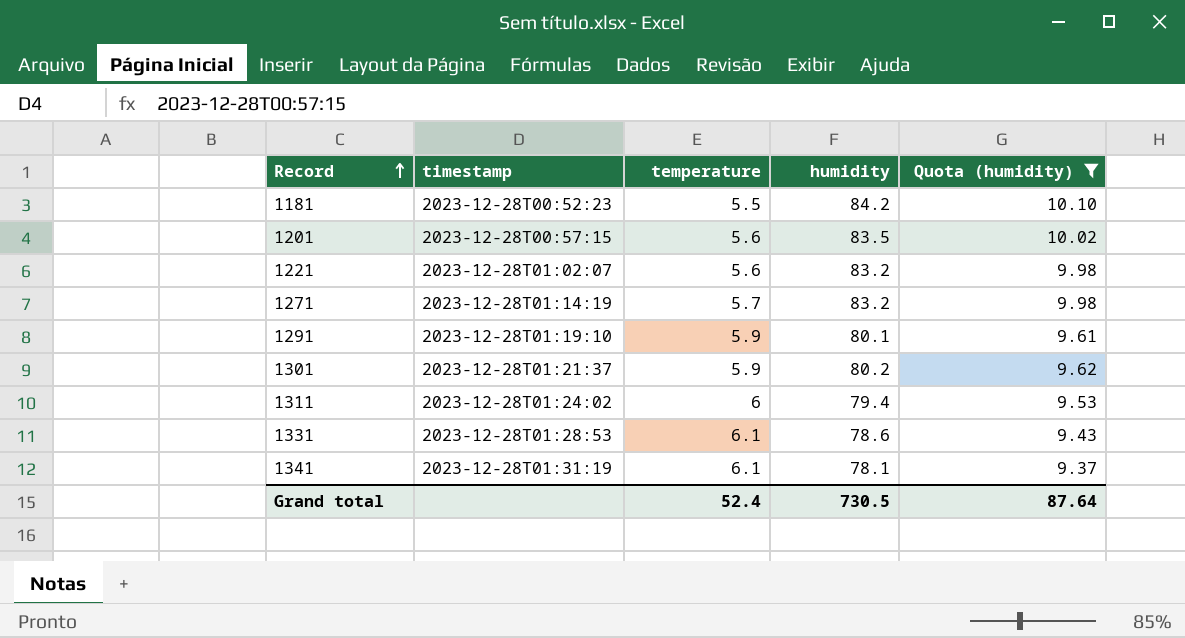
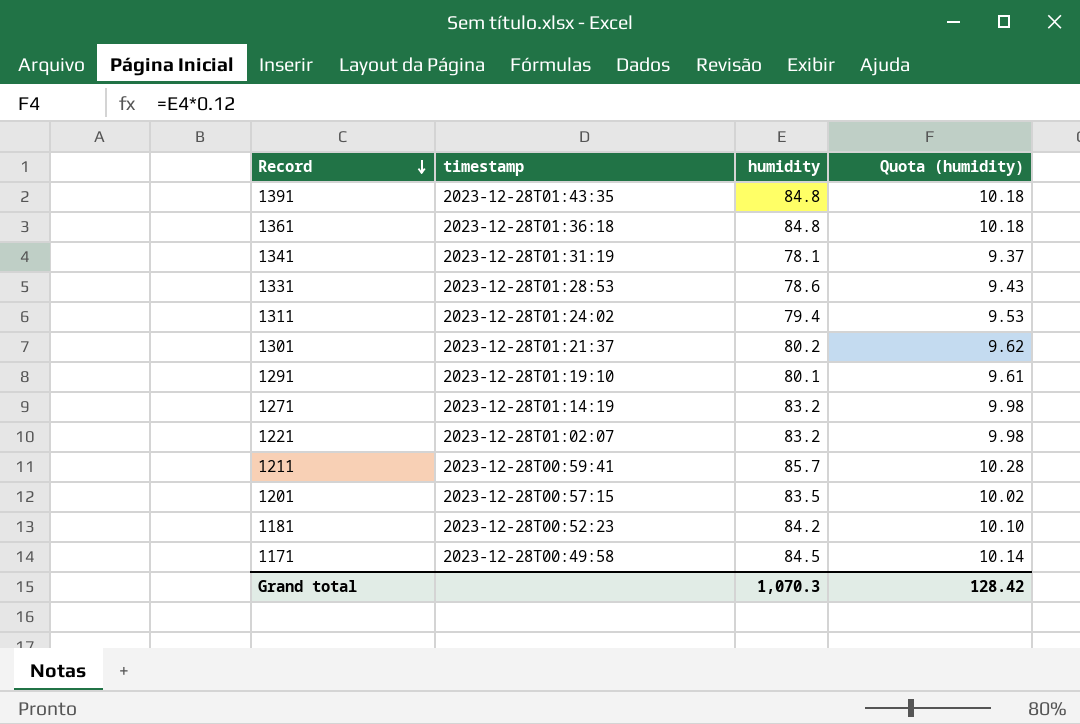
filter: Quota (humidity) <= 10.10 -> none
row order: Record ascending -> Record descending
column temperature | position: 3 -> none
Grand total | humidity: 730.5 -> 1,070.3
Grand total | Quota (humidity): 87.64 -> 128.42

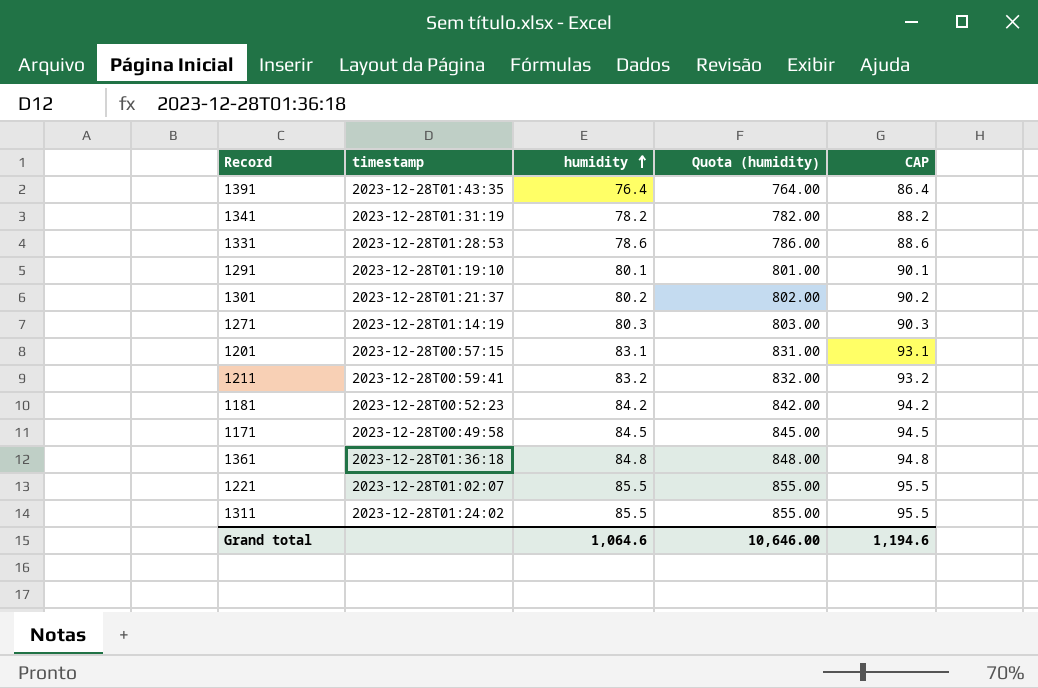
row order: Record descending -> humidity ascending
column Quota (humidity) | formula: [humidity] * 0.12 -> [humidity] * 10
column CAP | formula: none -> [humidity] + 10
1391 | humidity: 84.8 -> 76.4
1341 | humidity: 78.1 -> 78.2
1271 | humidity: 83.2 -> 80.3
1201 | humidity: 83.5 -> 83.1
1211 | humidity: 85.7 -> 83.2
1221 | humidity: 83.2 -> 85.5
1311 | humidity: 79.4 -> 85.5
Grand total | humidity: 1,070.3 -> 1,064.6
Grand total | Quota (humidity): 128.42 -> 10,646.00

